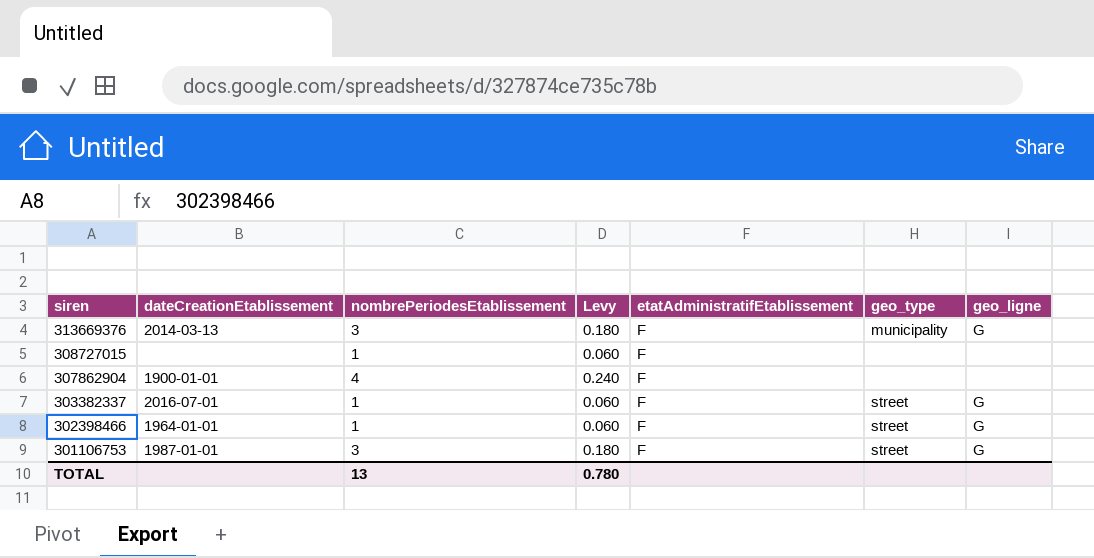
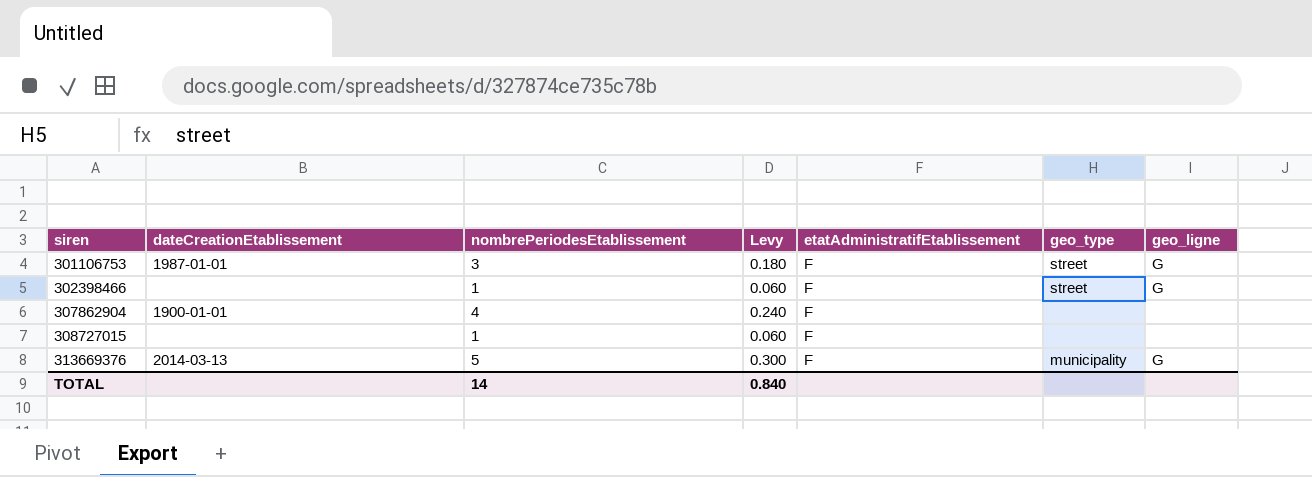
row order: siren descending -> siren ascending
row 303382337: 2016-07-01 | 1 | 0.060 | F | street | G -> none
302398466 | dateCreationEtablissement: 1964-01-01 -> none
313669376 | nombrePeriodesEtablissement: 3 -> 5
313669376 | Levy: 0.180 -> 0.300
TOTAL | nombrePeriodesEtablissement: 13 -> 14
TOTAL | Levy: 0.780 -> 0.840

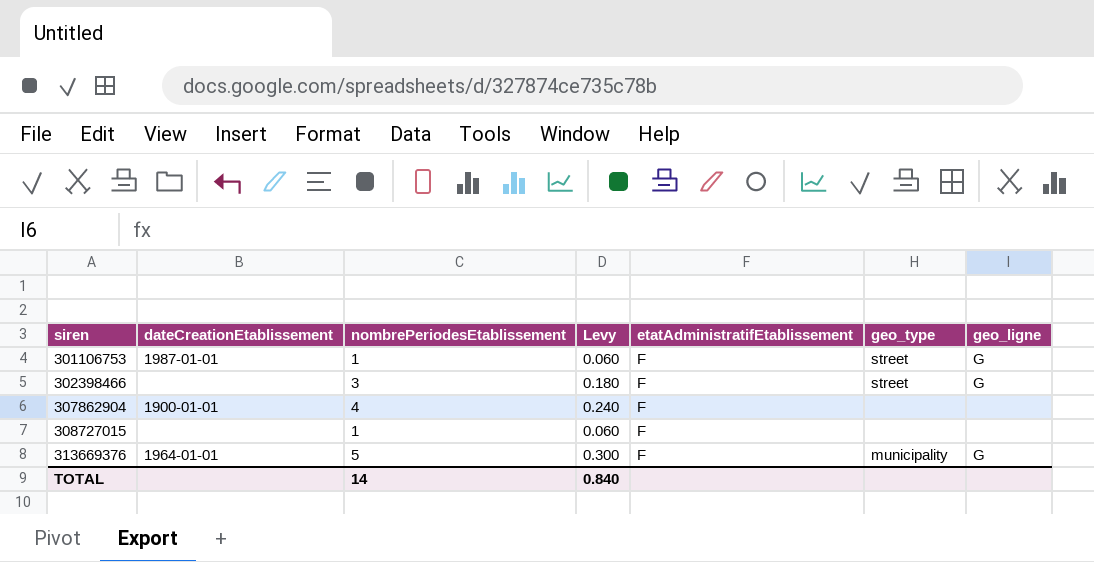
301106753 | nombrePeriodesEtablissement: 3 -> 1
301106753 | Levy: 0.180 -> 0.060
302398466 | nombrePeriodesEtablissement: 1 -> 3
302398466 | Levy: 0.060 -> 0.180
313669376 | dateCreationEtablissement: 2014-03-13 -> 1964-01-01

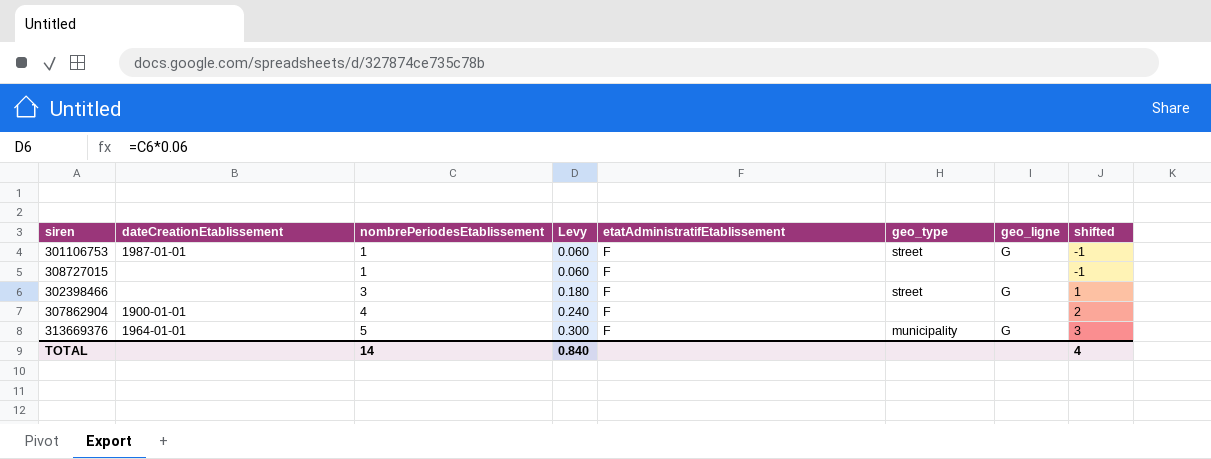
row order: siren ascending -> nombrePeriodesEtablissement ascending
column shifted | formula: none -> [nombrePeriodesEtablissement] - 2

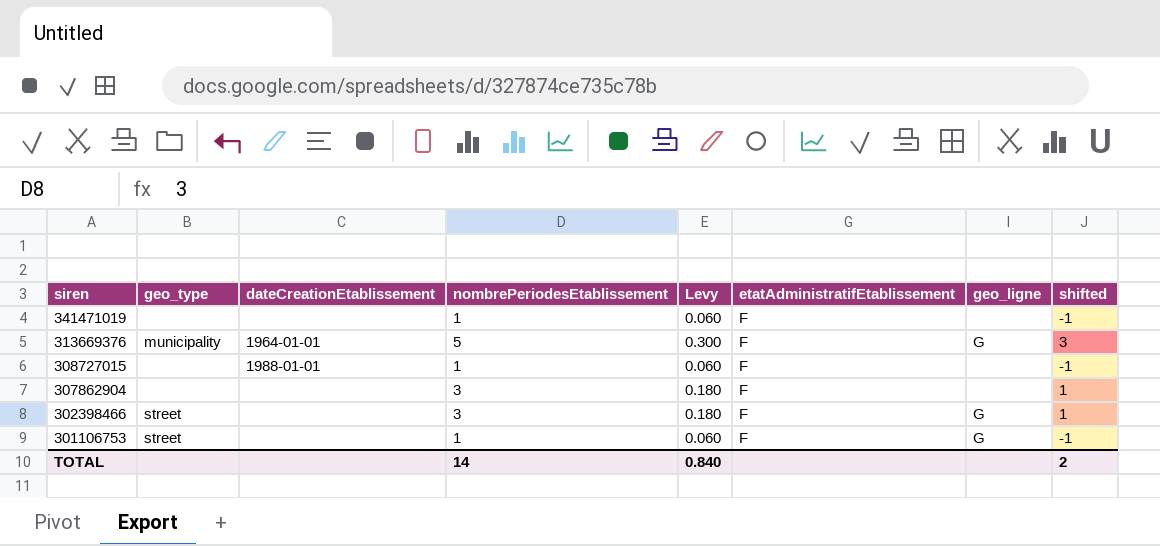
row order: nombrePeriodesEtablissement ascending -> siren descending
column geo_type | position: 6 -> 2
row 341471019: none -> none | none | 1 | 0.060 | F | none | -1
308727015 | dateCreationEtablissement: none -> 1988-01-01
307862904 | dateCreationEtablissement: 1900-01-01 -> none
307862904 | nombrePeriodesEtablissement: 4 -> 3
307862904 | Levy: 0.240 -> 0.180
307862904 | shifted: 2 -> 1
301106753 | dateCreationEtablissement: 1987-01-01 -> none
TOTAL | shifted: 4 -> 2

